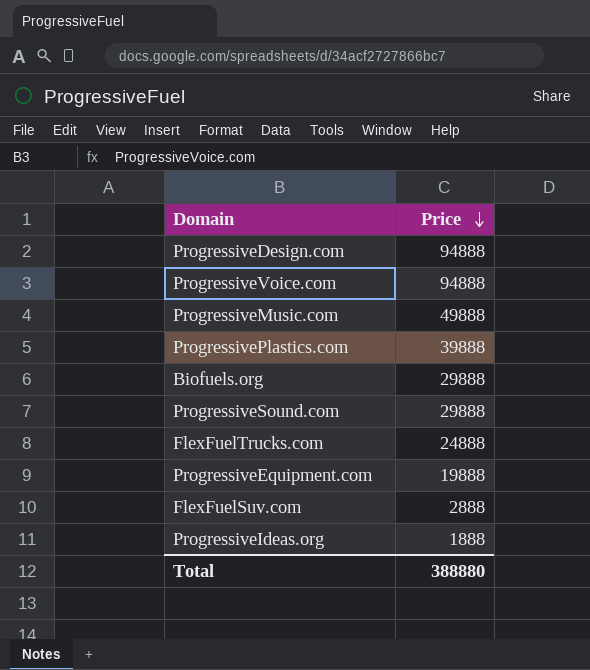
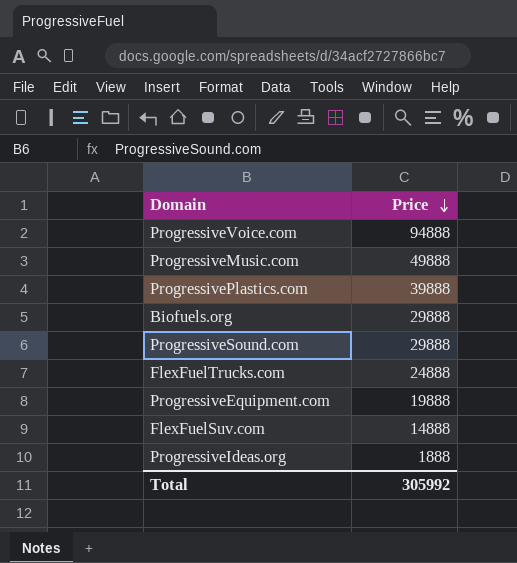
row ProgressiveDesign.com: 94888 -> none
FlexFuelSuv.com | Price: 2888 -> 14888
Total | Price: 388880 -> 305992

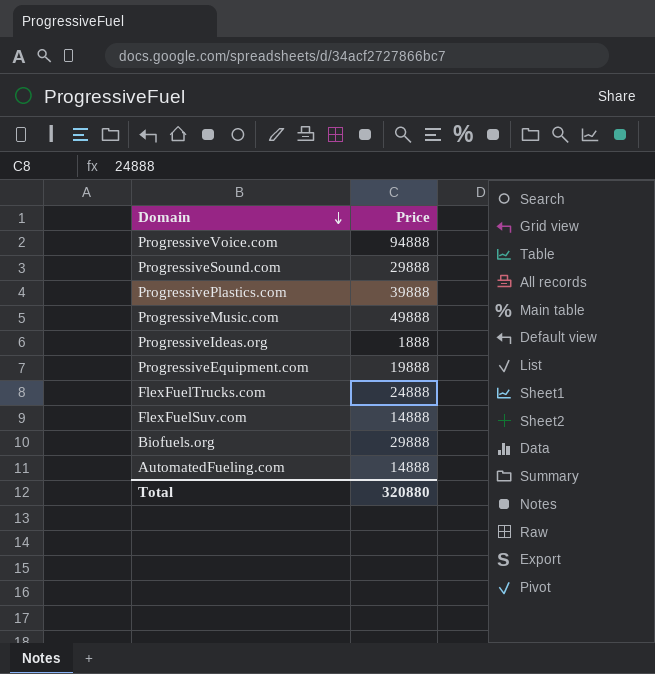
row order: Price descending -> Domain descending
row AutomatedFueling.com: none -> 14888
Total | Price: 305992 -> 320880

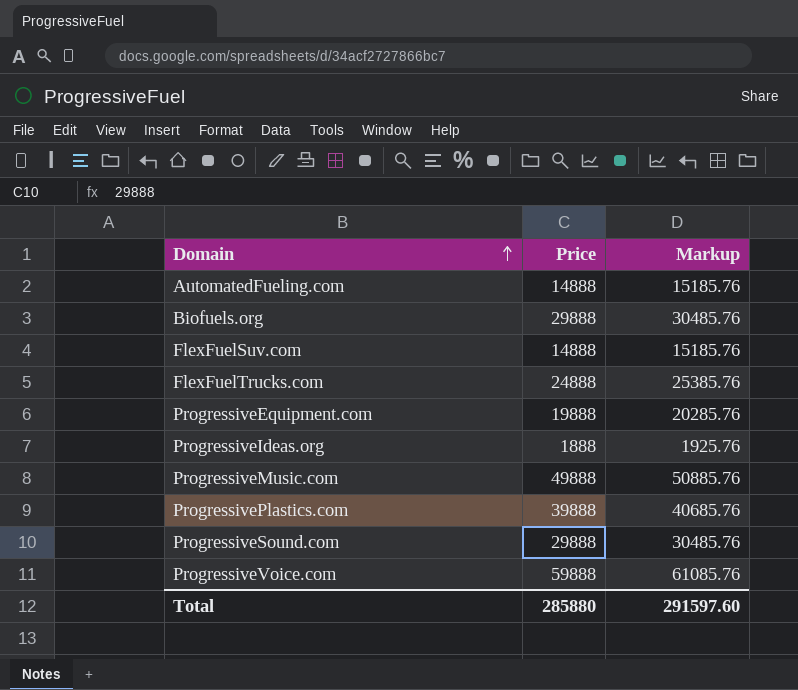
row order: Domain descending -> Domain ascending
column Markup | formula: none -> [Price] * 1.02
ProgressiveVoice.com | Price: 94888 -> 59888
Total | Price: 320880 -> 285880

